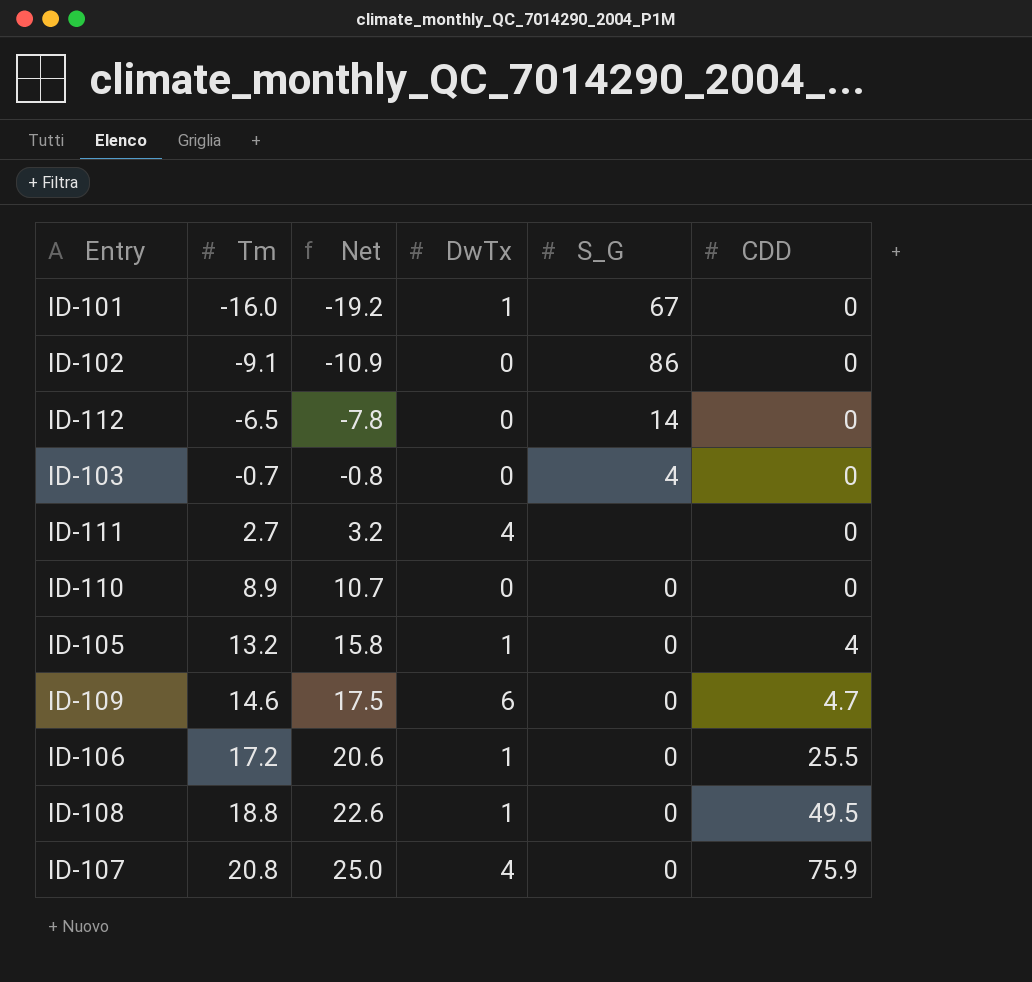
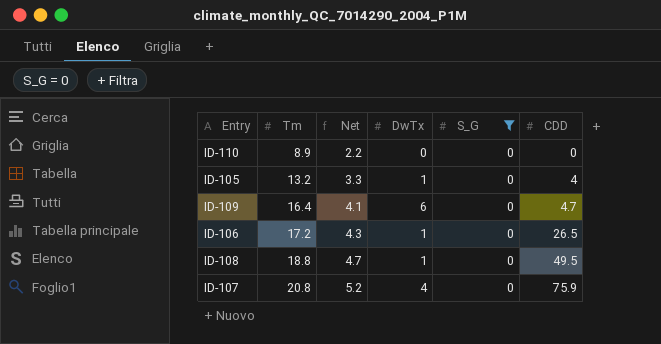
filter: none -> S_G = 0
column Net | formula: [Tm] * 1.2 -> [Tm] * 0.25
ID-109 | Tm: 14.6 -> 16.4
ID-106 | CDD: 25.5 -> 26.5

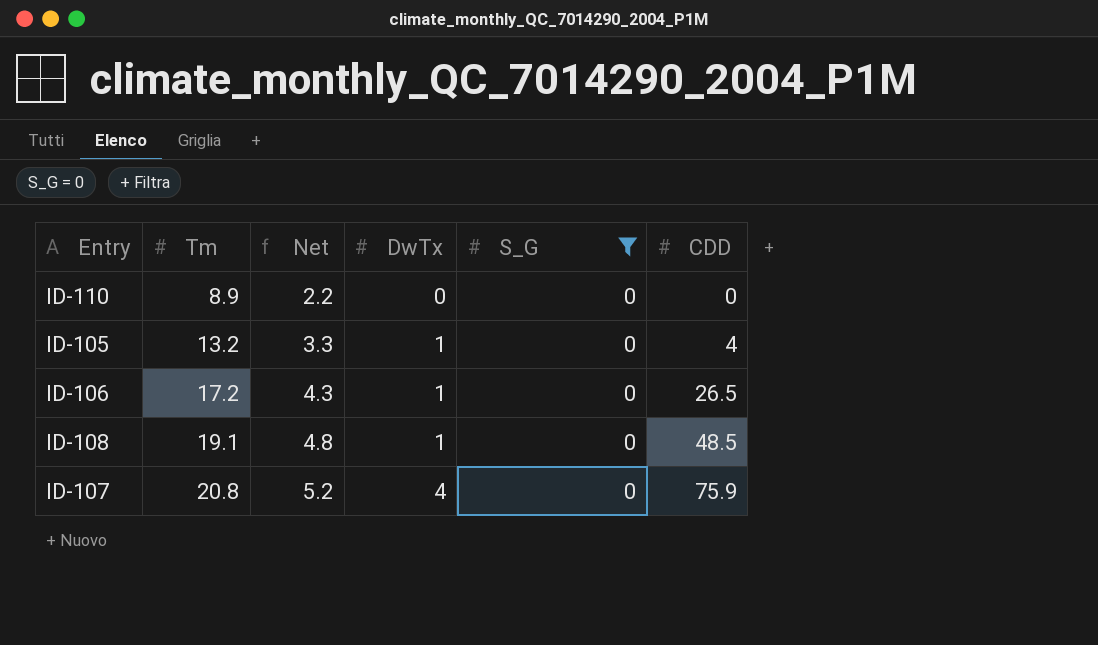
row ID-109: 16.4 | 4.1 | 6 | 0 | 4.7 -> none
ID-108 | Tm: 18.8 -> 19.1
ID-108 | Net: 4.7 -> 4.8
ID-108 | CDD: 49.5 -> 48.5

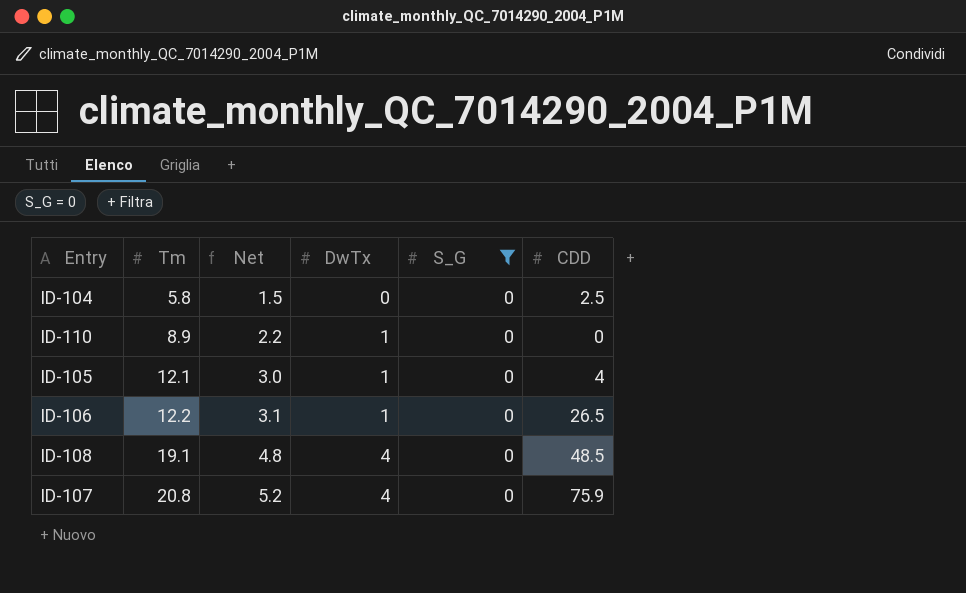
row ID-104: none -> 5.8 | 1.5 | 0 | 0 | 2.5
ID-110 | DwTx: 0 -> 1
ID-105 | Tm: 13.2 -> 12.1
ID-105 | Net: 3.3 -> 3.0
ID-106 | Tm: 17.2 -> 12.2
ID-106 | Net: 4.3 -> 3.1
ID-108 | DwTx: 1 -> 4

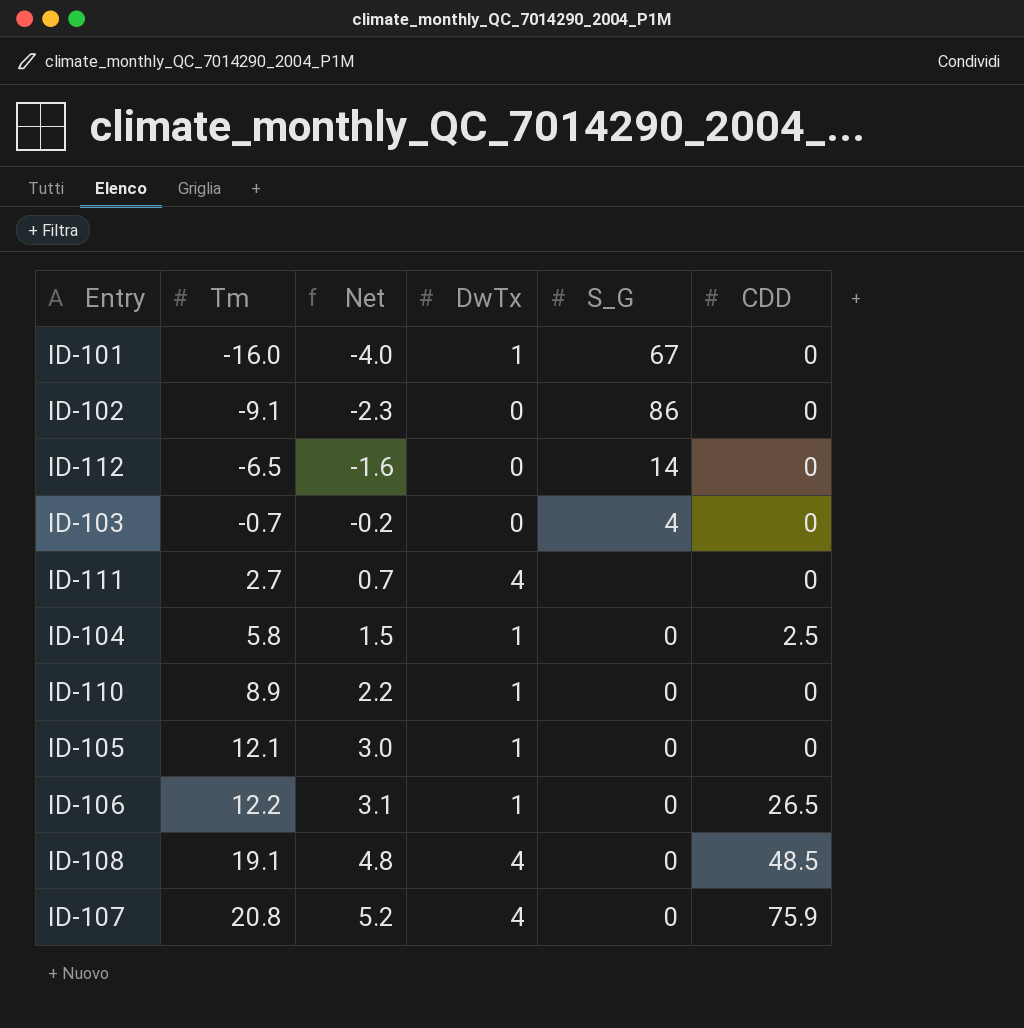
filter: S_G = 0 -> none
ID-104 | DwTx: 0 -> 1
ID-105 | CDD: 4 -> 0

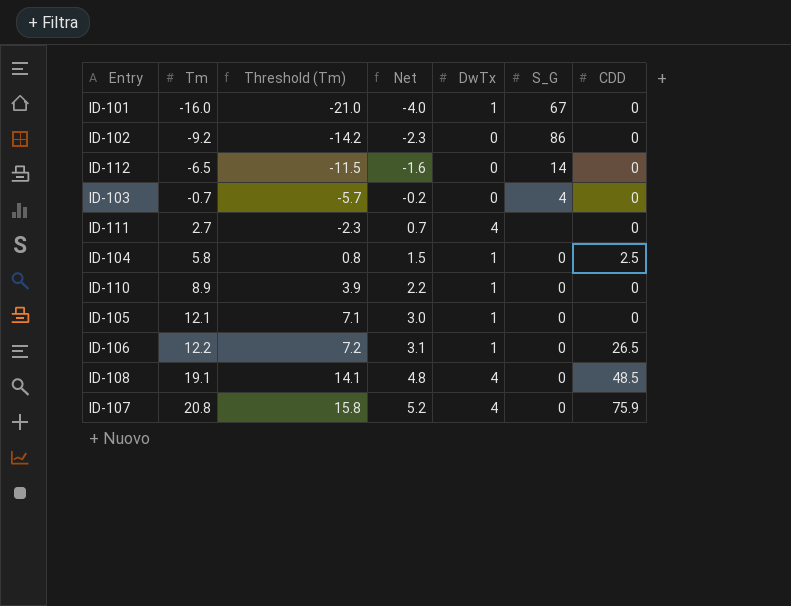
column Threshold (Tm) | formula: none -> [Tm] - 5
ID-102 | Tm: -9.1 -> -9.2

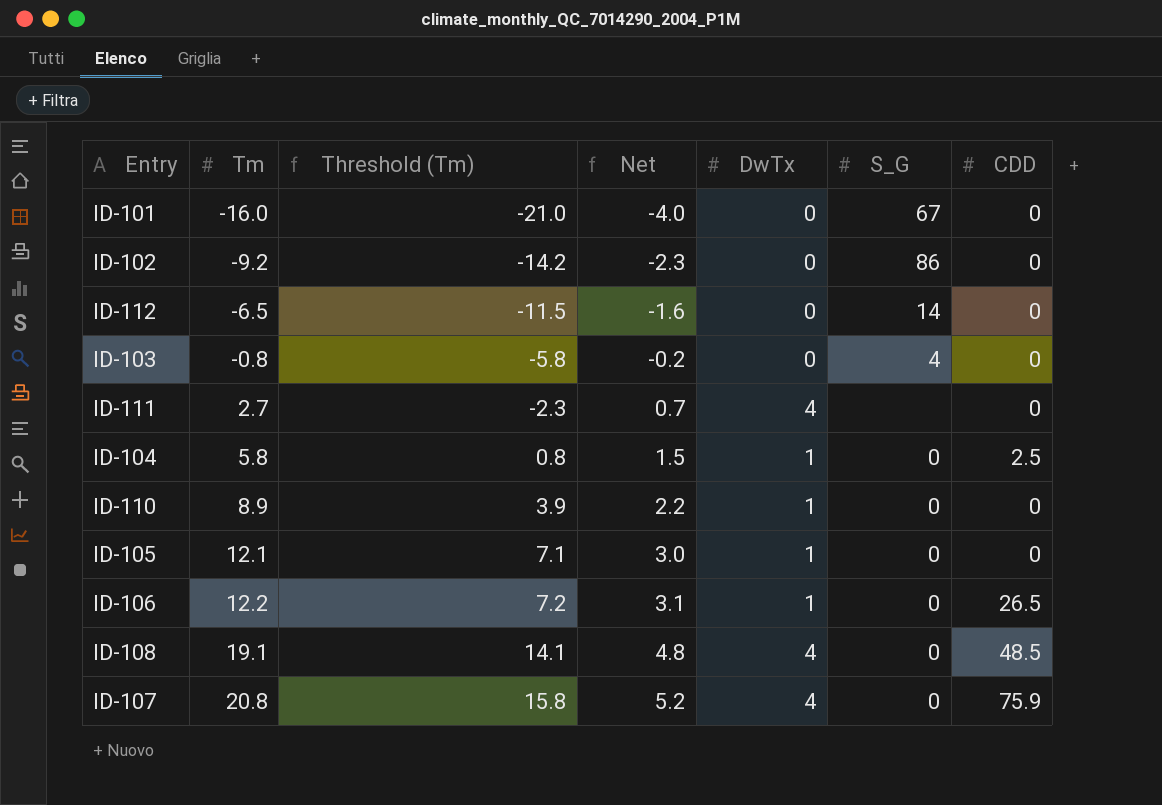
ID-101 | DwTx: 1 -> 0
ID-103 | Tm: -0.7 -> -0.8
ID-103 | Threshold (Tm): -5.7 -> -5.8

